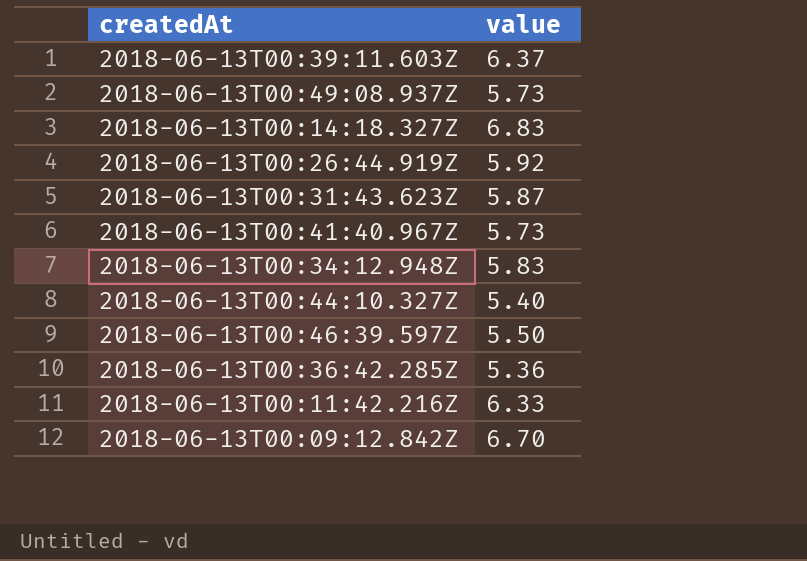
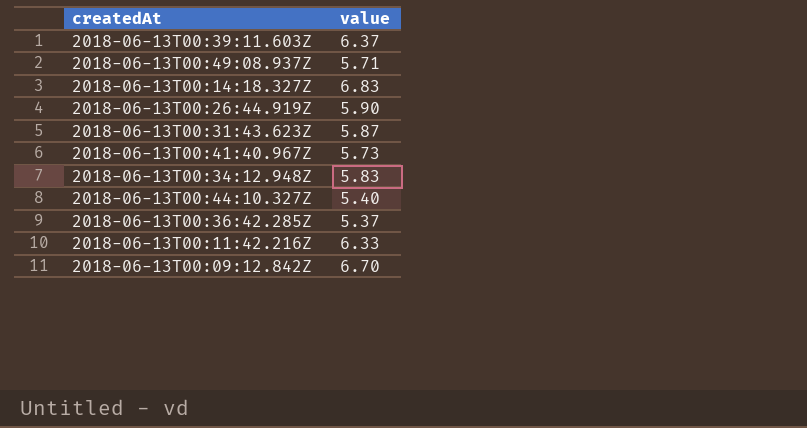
row 2018-06-13T00:46:39.597Z: 5.50 -> none
2018-06-13T00:49:08.937Z | value: 5.73 -> 5.71
2018-06-13T00:26:44.919Z | value: 5.92 -> 5.90
2018-06-13T00:36:42.285Z | value: 5.36 -> 5.37

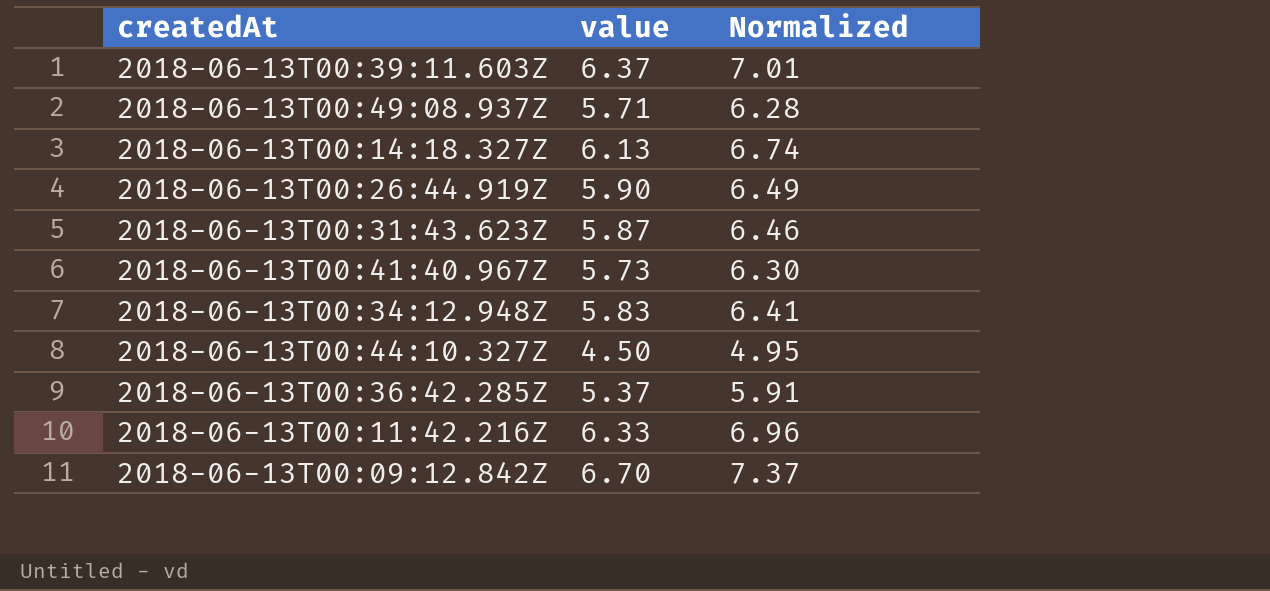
column Normalized | formula: none -> [value] * 1.1
2018-06-13T00:14:18.327Z | value: 6.83 -> 6.13
2018-06-13T00:44:10.327Z | value: 5.40 -> 4.50

